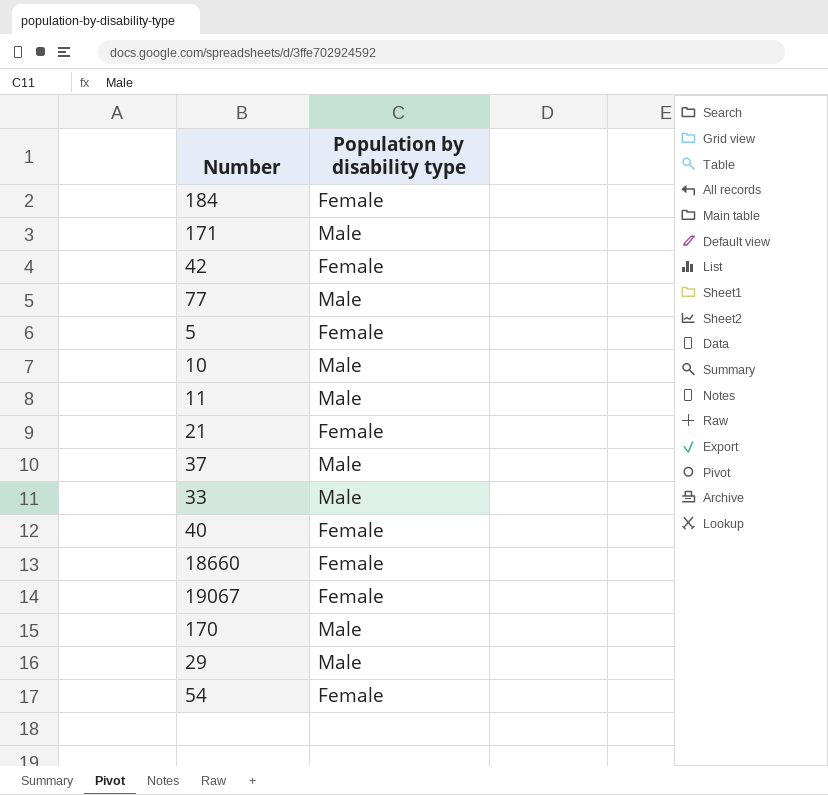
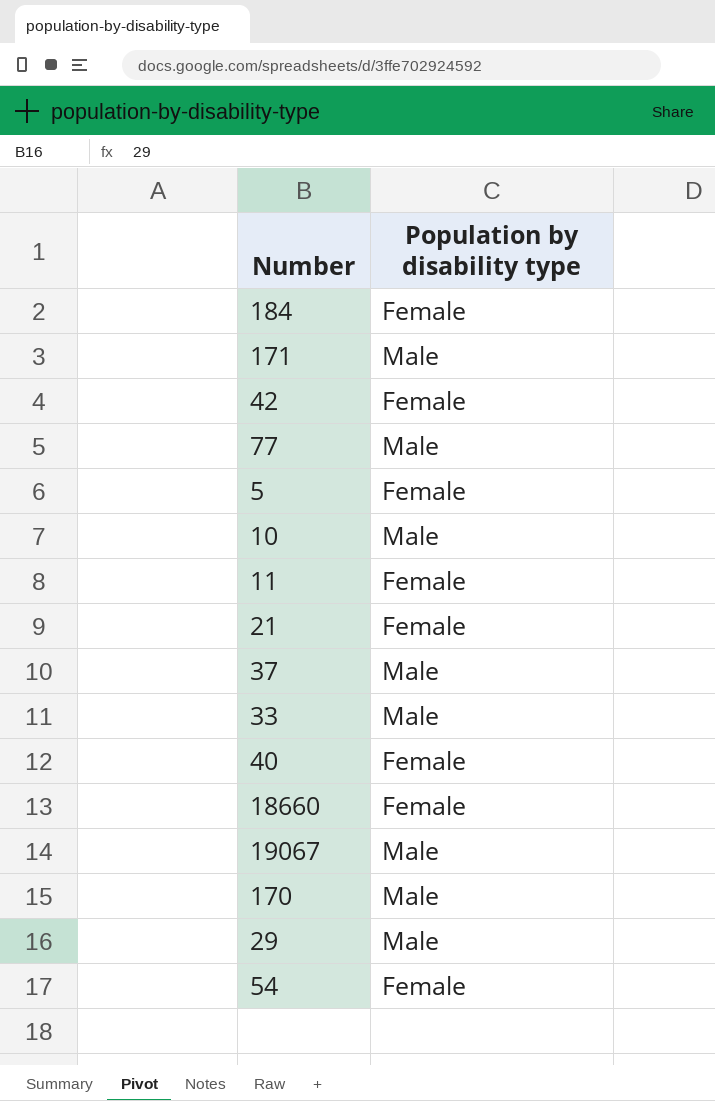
11 | Population by disability type: Male -> Female
19067 | Population by disability type: Female -> Male

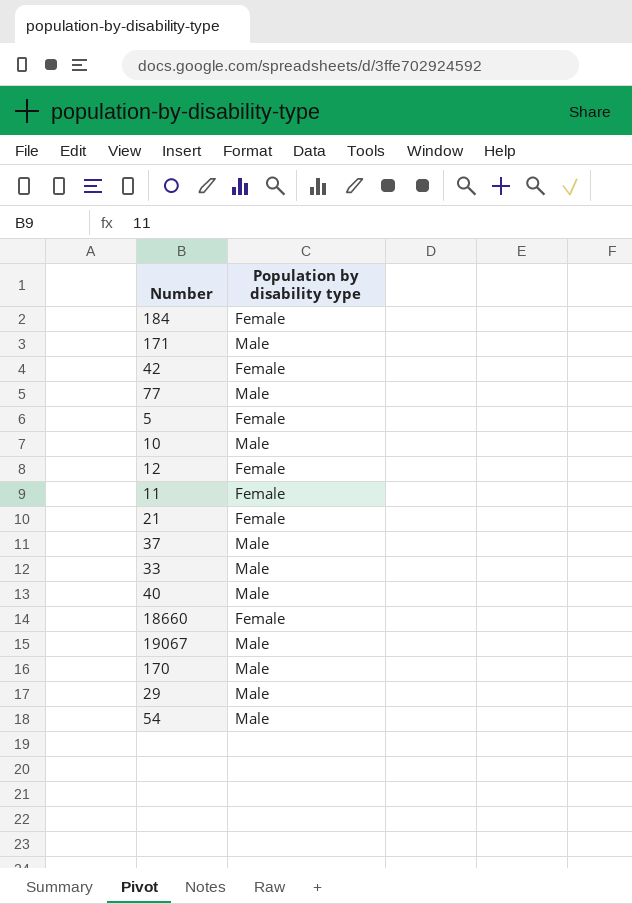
row 12: none -> Female
40 | Population by disability type: Female -> Male
54 | Population by disability type: Female -> Male

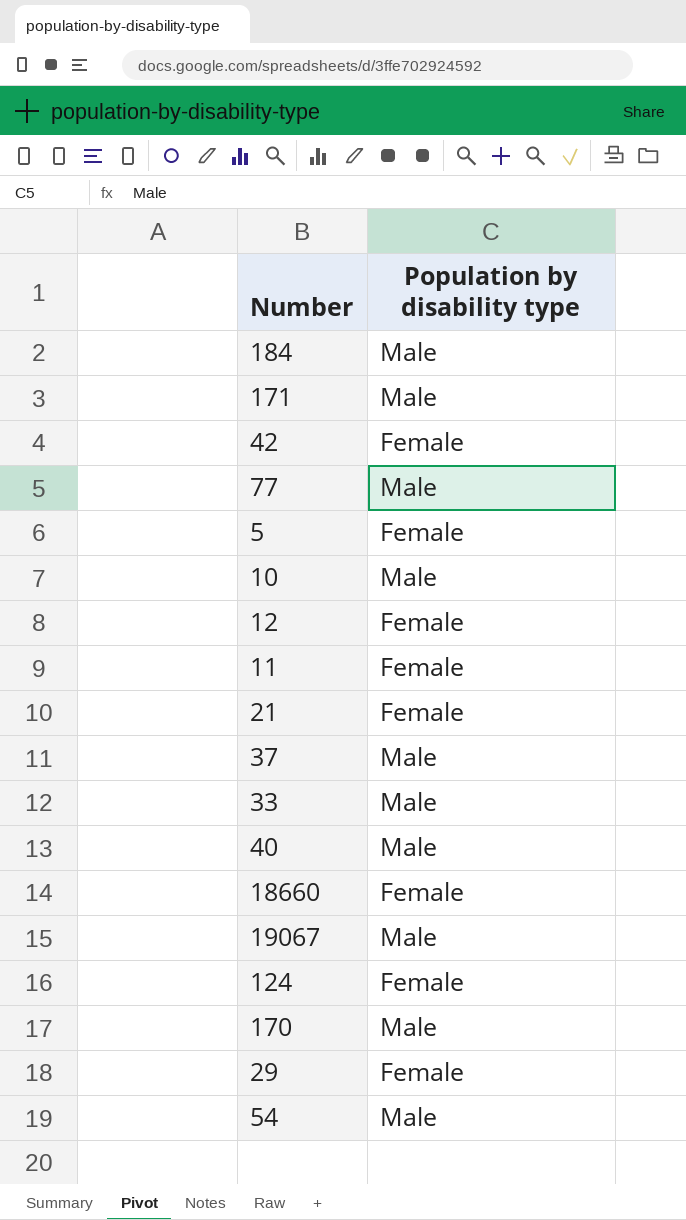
184 | Population by disability type: Female -> Male
row 124: none -> Female
29 | Population by disability type: Male -> Female

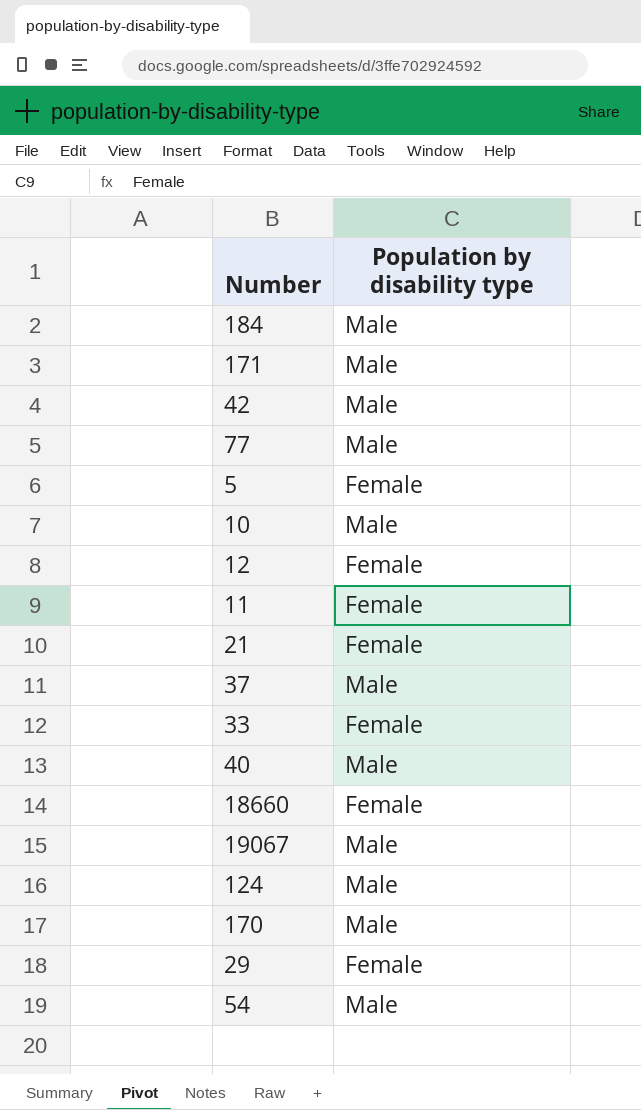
42 | Population by disability type: Female -> Male
33 | Population by disability type: Male -> Female
124 | Population by disability type: Female -> Male

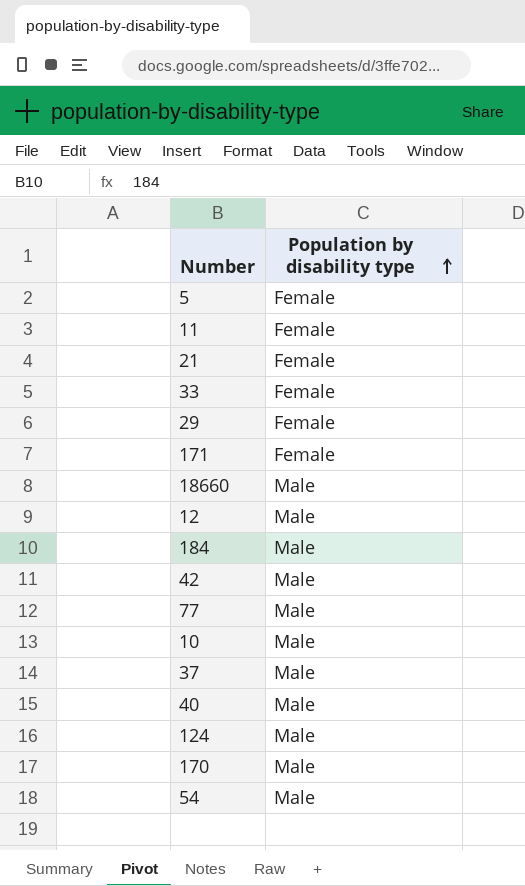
row order: none -> Population by disability type ascending
row 19067: Male -> none
171 | Population by disability type: Male -> Female
18660 | Population by disability type: Female -> Male
12 | Population by disability type: Female -> Male

